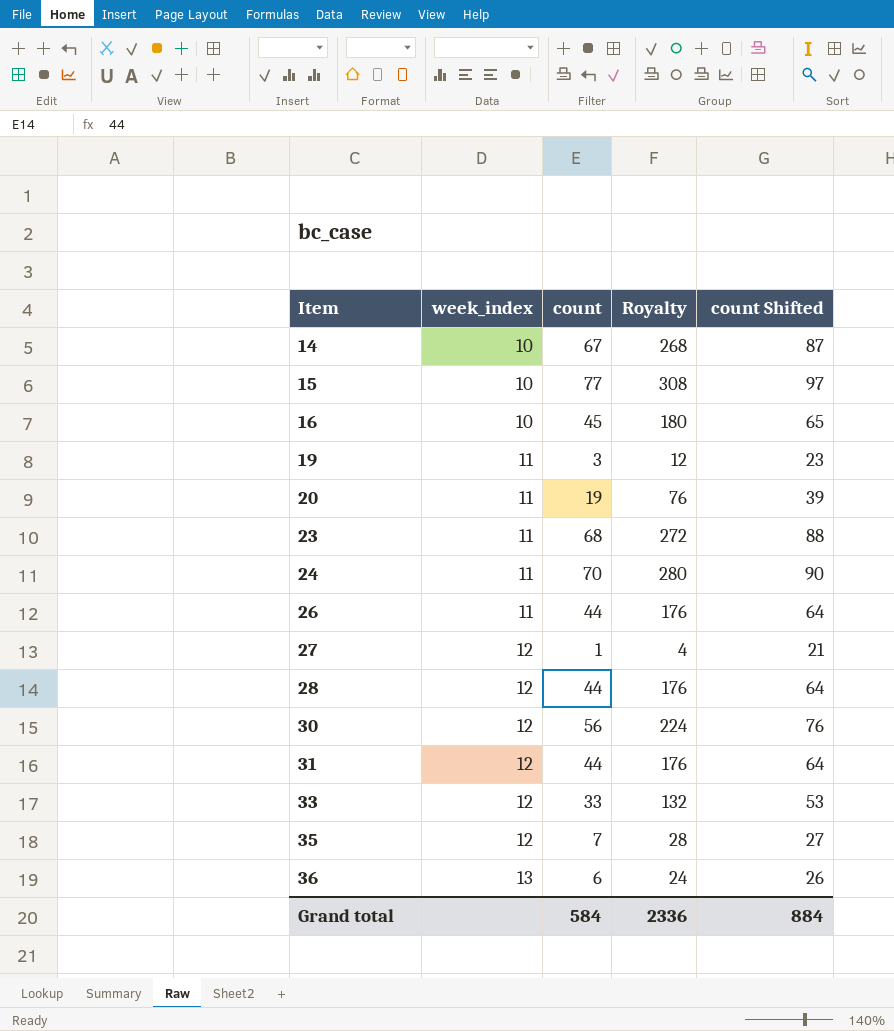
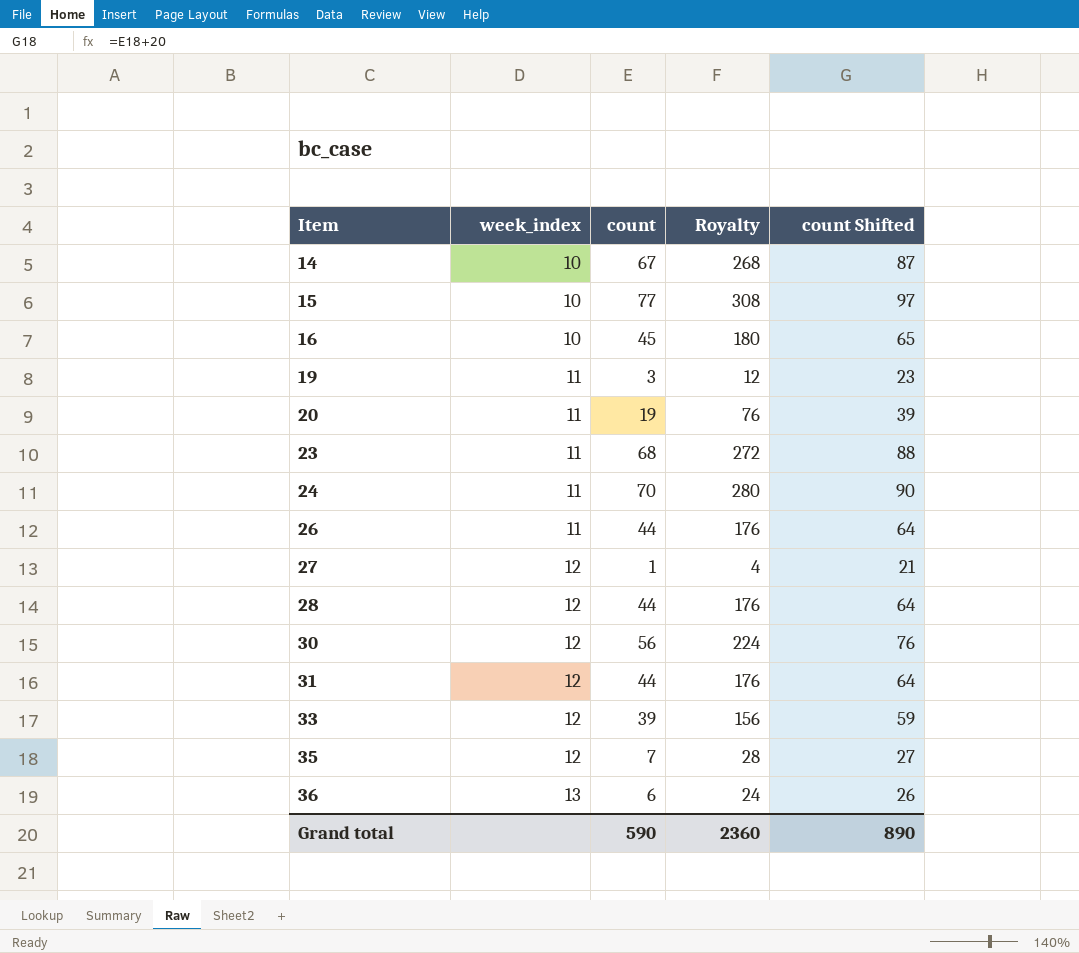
33 | count: 33 -> 39
33 | Royalty: 132 -> 156
33 | count Shifted: 53 -> 59
Grand total | count: 584 -> 590
Grand total | Royalty: 2336 -> 2360
Grand total | count Shifted: 884 -> 890

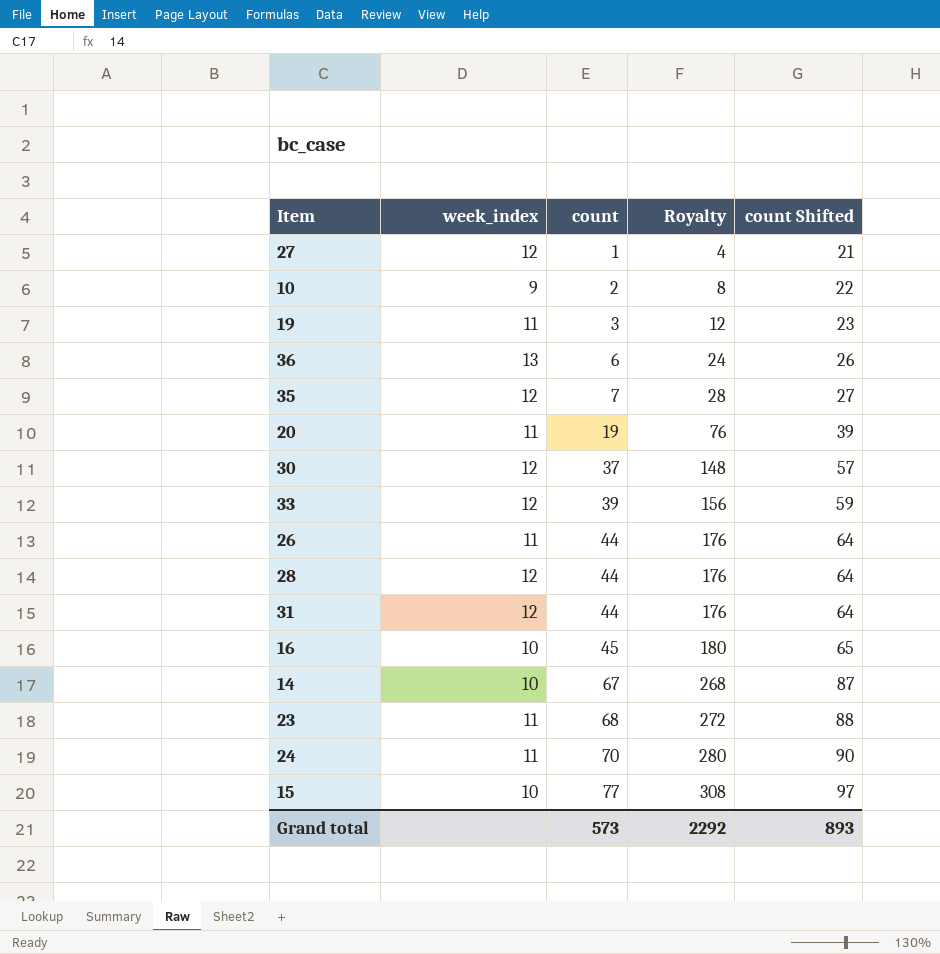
row order: Item ascending -> count ascending
row 10: none -> 9 | 2 | 8 | 22
30 | count: 56 -> 37
30 | Royalty: 224 -> 148
30 | count Shifted: 76 -> 57
Grand total | count: 590 -> 573
Grand total | Royalty: 2360 -> 2292
Grand total | count Shifted: 890 -> 893

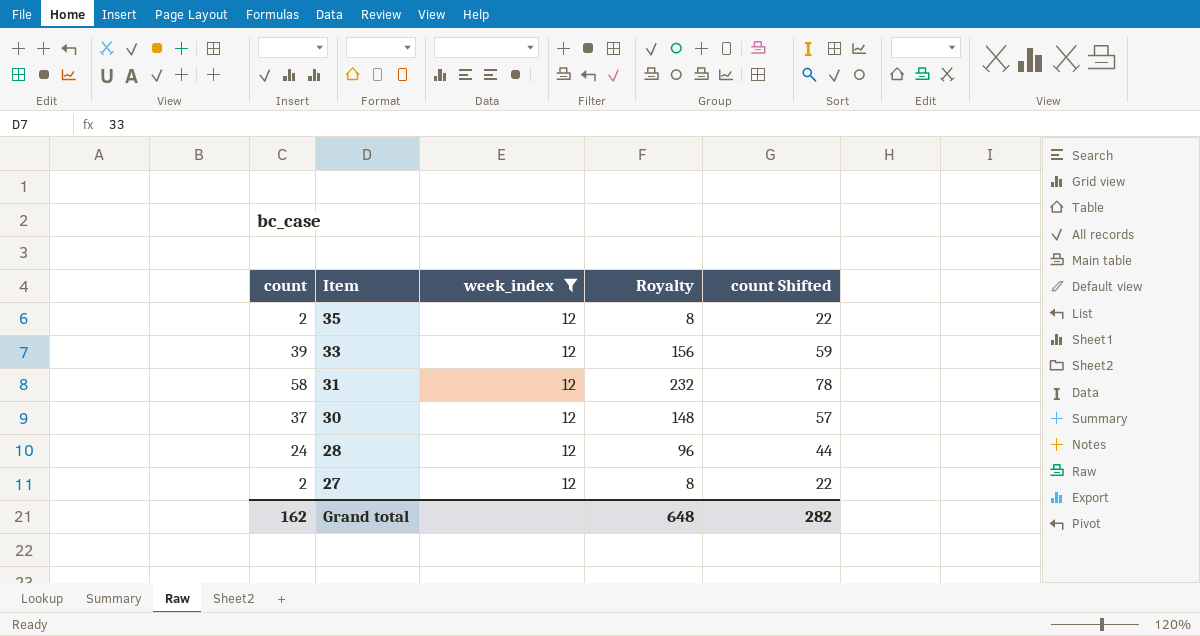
filter: none -> week_index = 12
row order: count ascending -> Item descending
column count | position: 3 -> 1
35 | count: 7 -> 2
35 | Royalty: 28 -> 8
35 | count Shifted: 27 -> 22
31 | count: 44 -> 58
31 | Royalty: 176 -> 232
31 | count Shifted: 64 -> 78
28 | count: 44 -> 24
28 | Royalty: 176 -> 96
28 | count Shifted: 64 -> 44
27 | count: 1 -> 2
27 | Royalty: 4 -> 8
27 | count Shifted: 21 -> 22
Grand total | count: 573 -> 162
Grand total | Royalty: 2292 -> 648
Grand total | count Shifted: 893 -> 282

